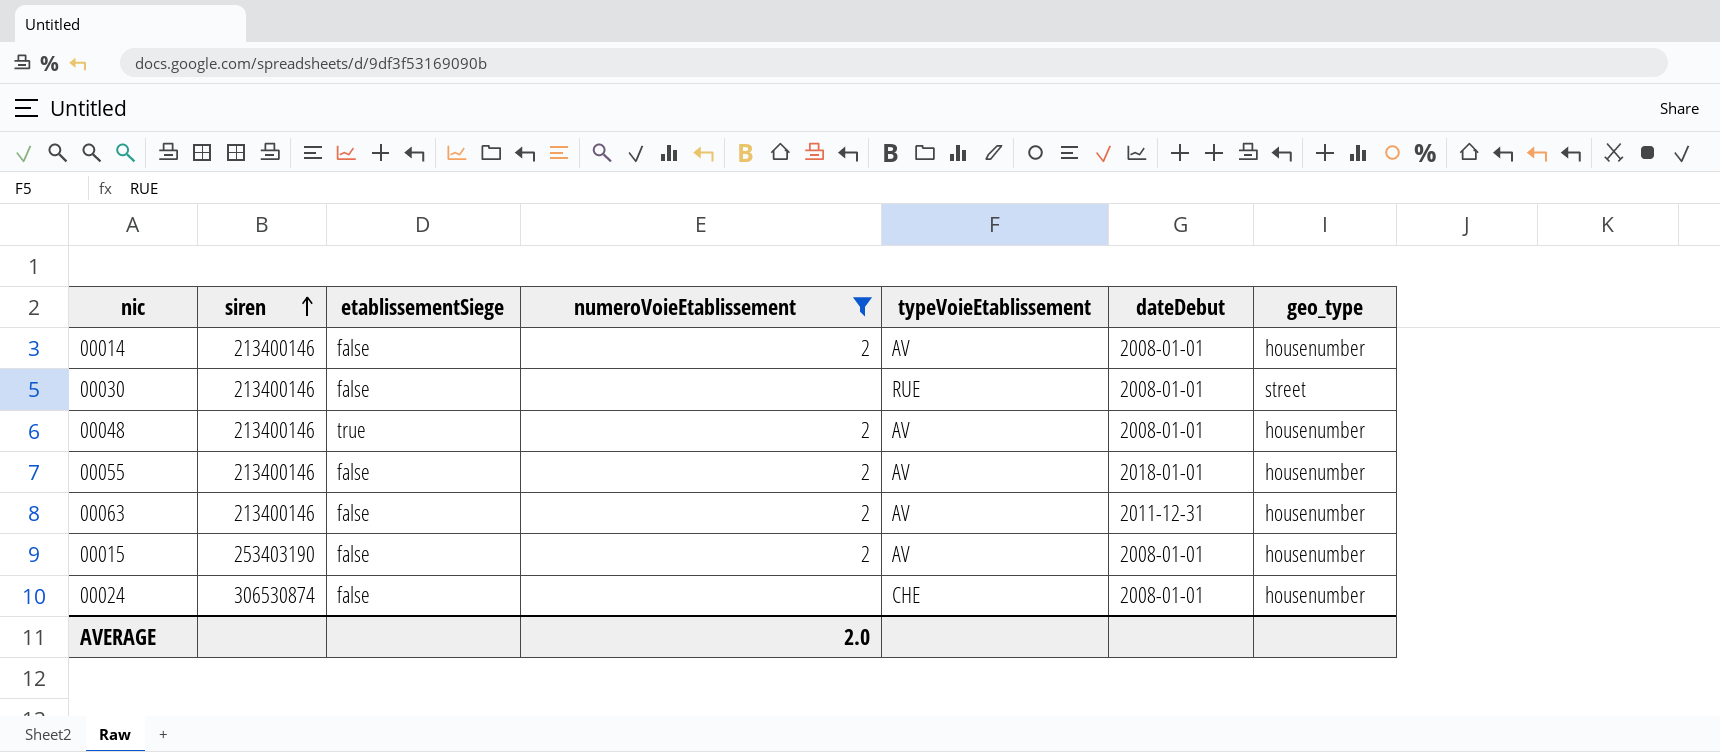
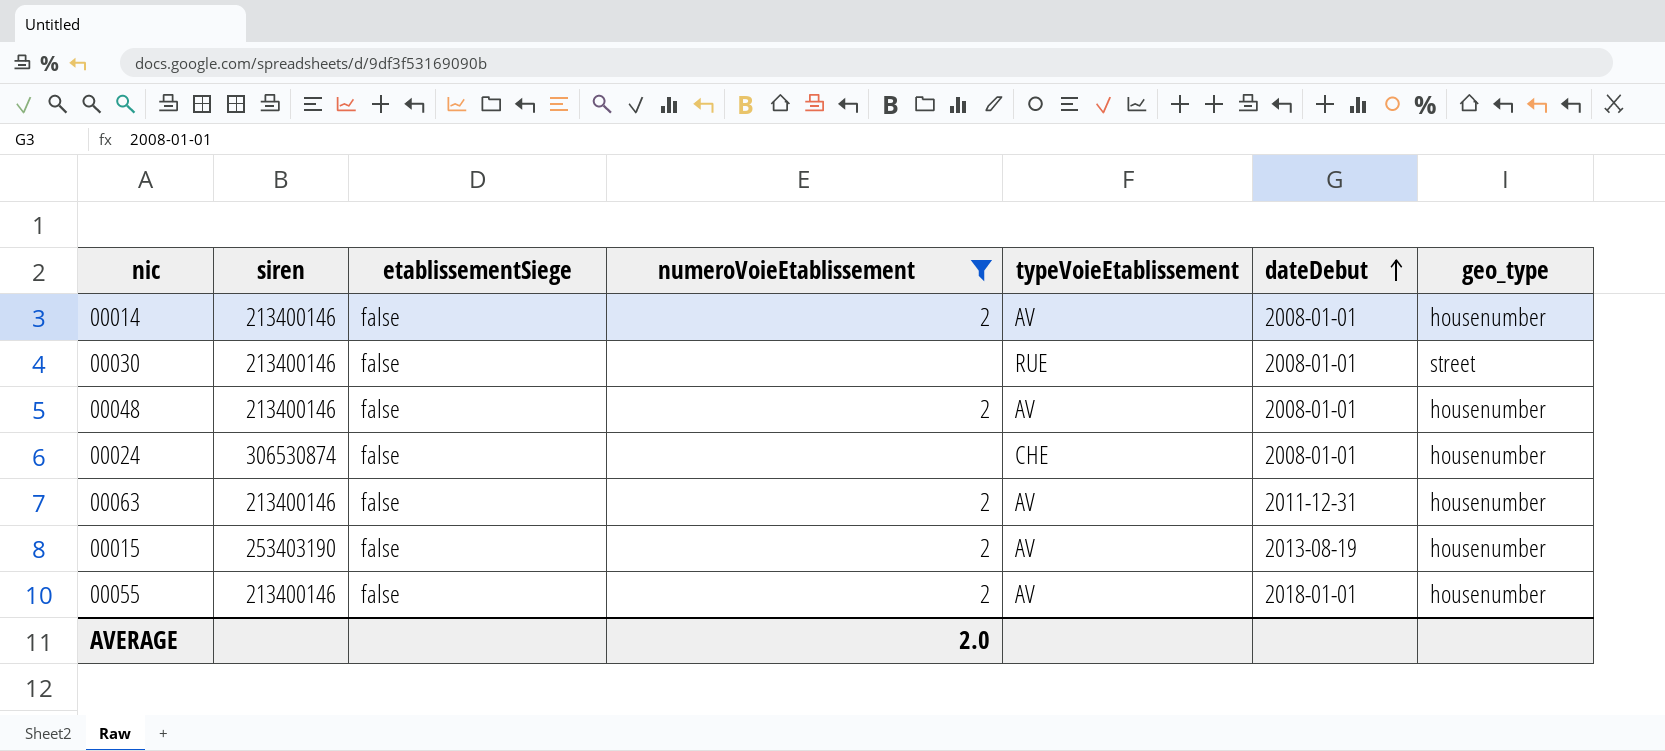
row order: siren ascending -> dateDebut ascending
00048 | etablissementSiege: true -> false
00015 | dateDebut: 2008-01-01 -> 2013-08-19

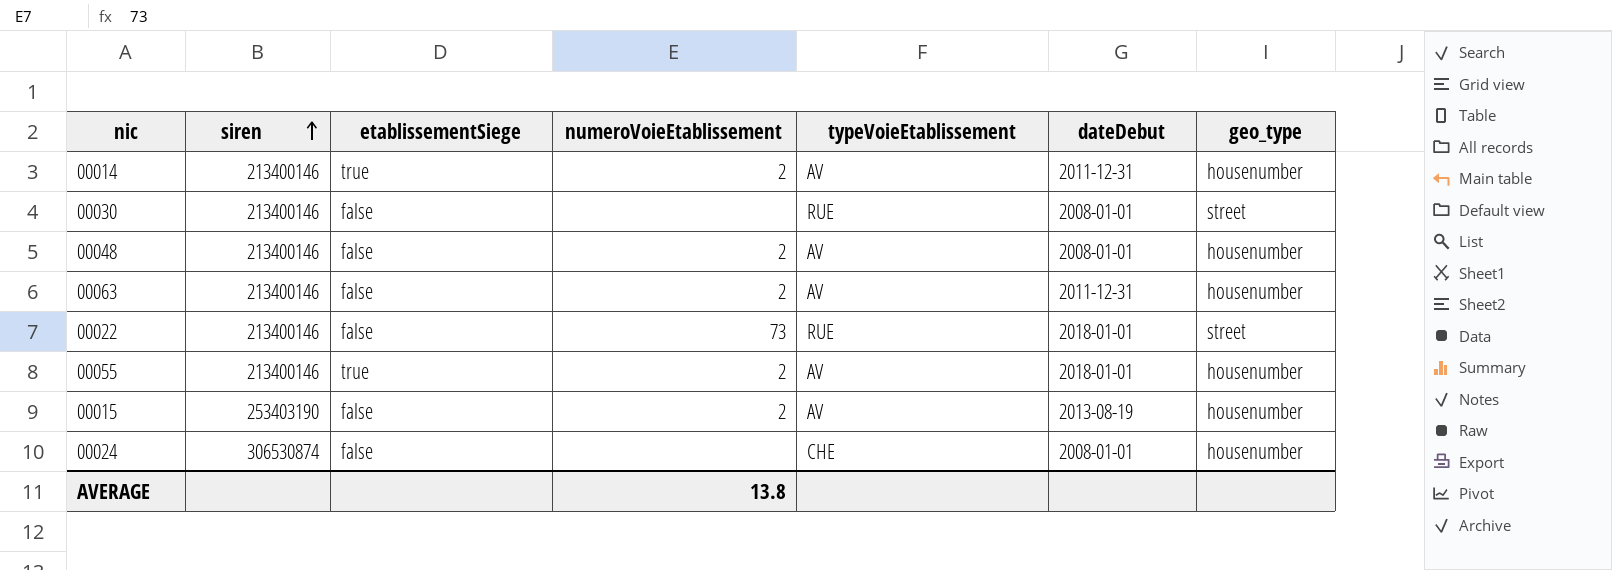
filter: numeroVoieEtablissement != 73 -> none
row order: dateDebut ascending -> siren ascending
00014 | etablissementSiege: false -> true
00014 | dateDebut: 2008-01-01 -> 2011-12-31
00055 | etablissementSiege: false -> true
AVERAGE | numeroVoieEtablissement: 2.0 -> 13.8

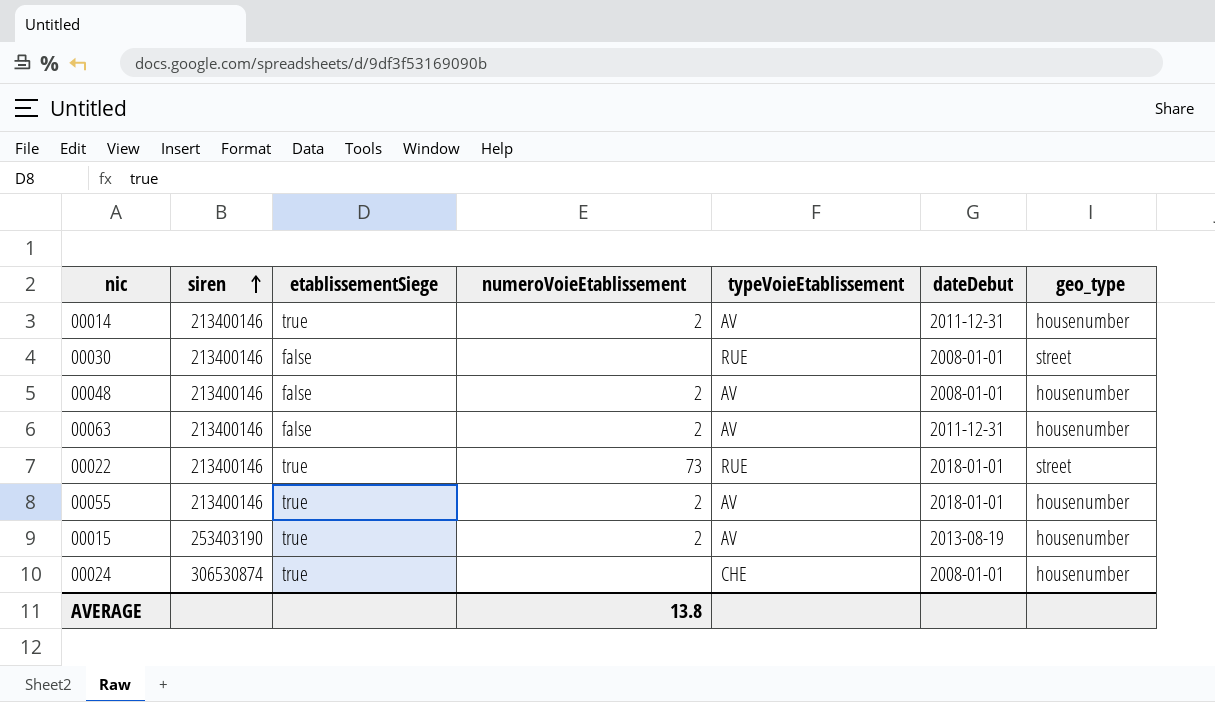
00022 | etablissementSiege: false -> true
00015 | etablissementSiege: false -> true
00024 | etablissementSiege: false -> true

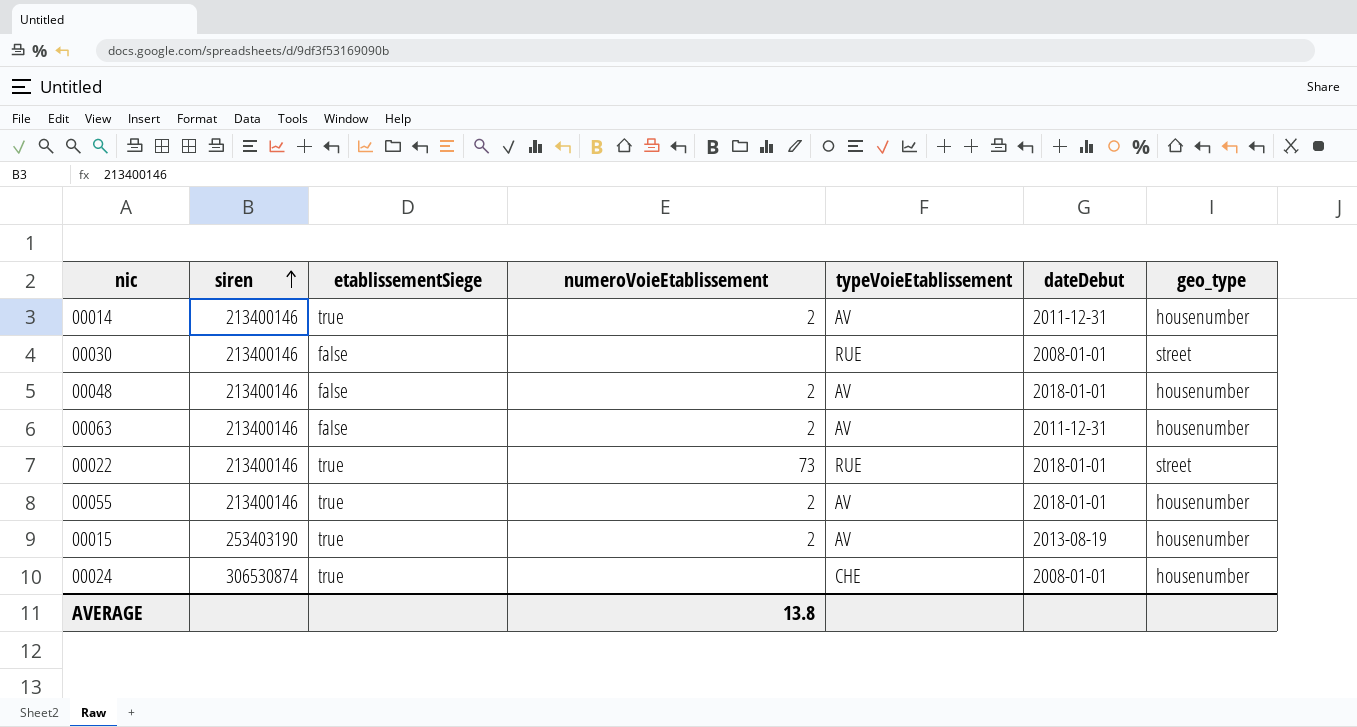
00048 | dateDebut: 2008-01-01 -> 2018-01-01

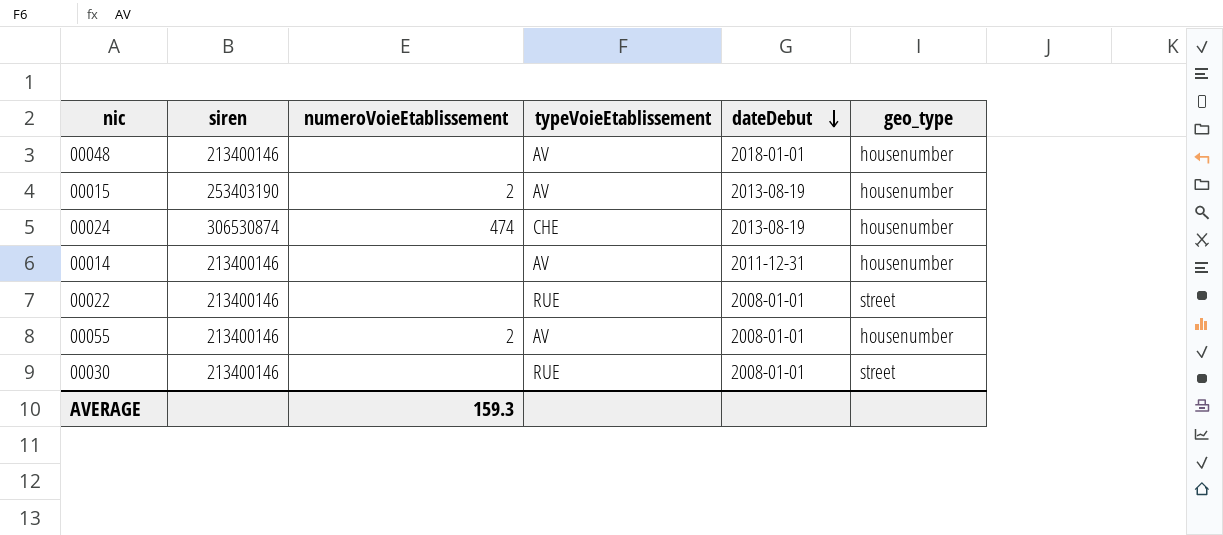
row order: siren ascending -> dateDebut descending
column etablissementSiege | position: 3 -> none
row 00063: 213400146 | false | 2 | AV | 2011-12-31 | housenumber -> none
00048 | numeroVoieEtablissement: 2 -> none
00024 | numeroVoieEtablissement: none -> 474
00024 | dateDebut: 2008-01-01 -> 2013-08-19
00014 | numeroVoieEtablissement: 2 -> none
00022 | numeroVoieEtablissement: 73 -> none
00022 | dateDebut: 2018-01-01 -> 2008-01-01
00055 | dateDebut: 2018-01-01 -> 2008-01-01
AVERAGE | numeroVoieEtablissement: 13.8 -> 159.3

